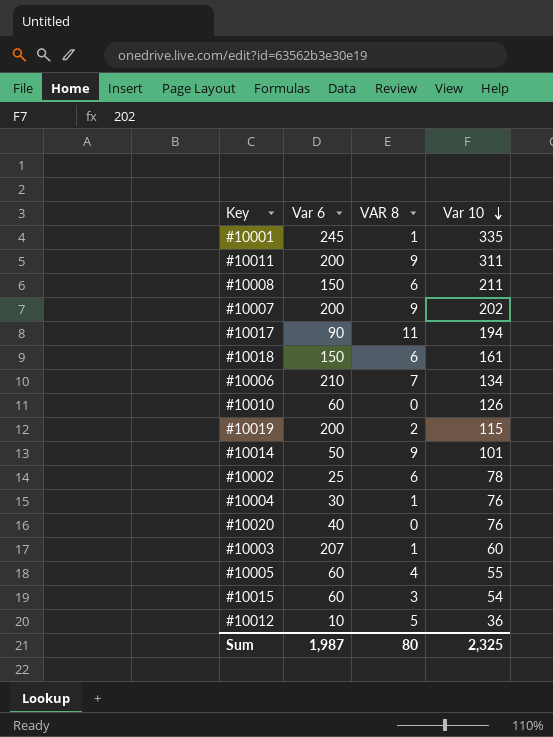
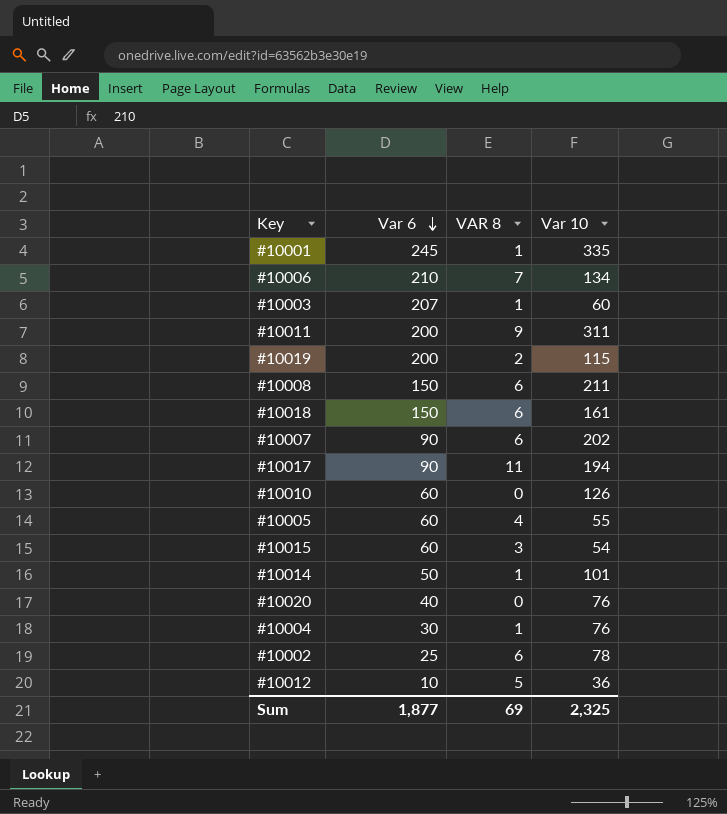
row order: Var 10 descending -> Var 6 descending
#10007 | Var 6: 200 -> 90
#10007 | VAR 8: 9 -> 6
#10014 | VAR 8: 9 -> 1
Sum | Var 6: 1,987 -> 1,877
Sum | VAR 8: 80 -> 69

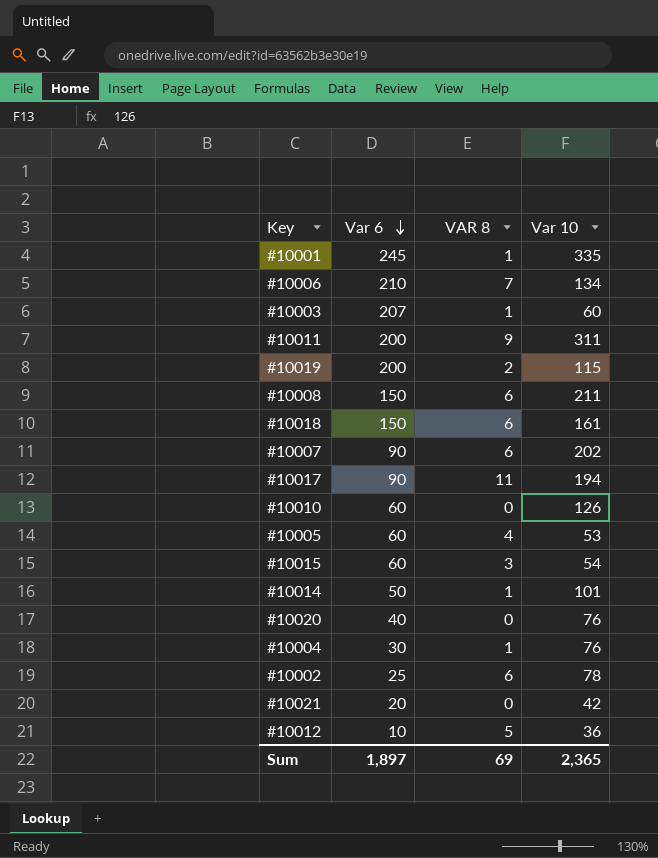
#10005 | Var 10: 55 -> 53
row #10021: none -> 20 | 0 | 42
Sum | Var 6: 1,877 -> 1,897
Sum | Var 10: 2,325 -> 2,365

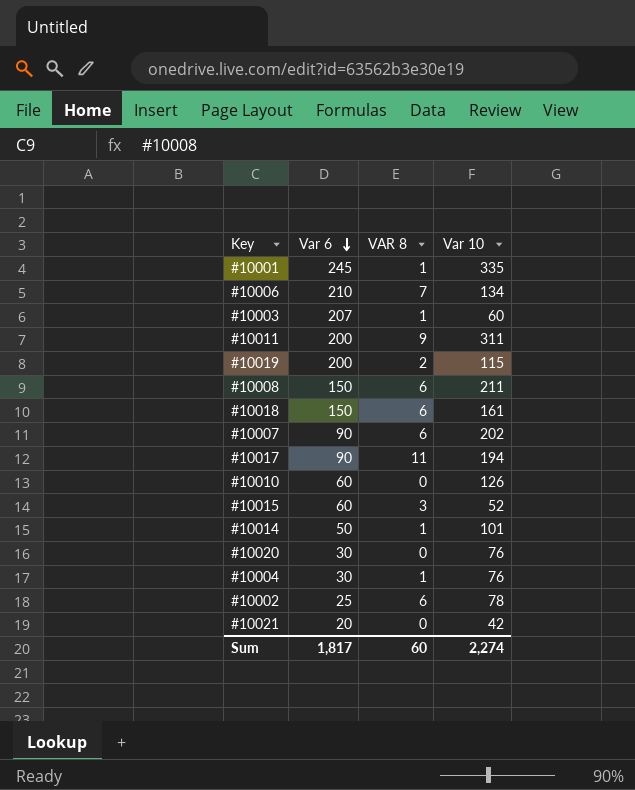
row #10005: 60 | 4 | 53 -> none
row #10012: 10 | 5 | 36 -> none
#10015 | Var 10: 54 -> 52
#10020 | Var 6: 40 -> 30
Sum | Var 6: 1,897 -> 1,817
Sum | VAR 8: 69 -> 60
Sum | Var 10: 2,365 -> 2,274

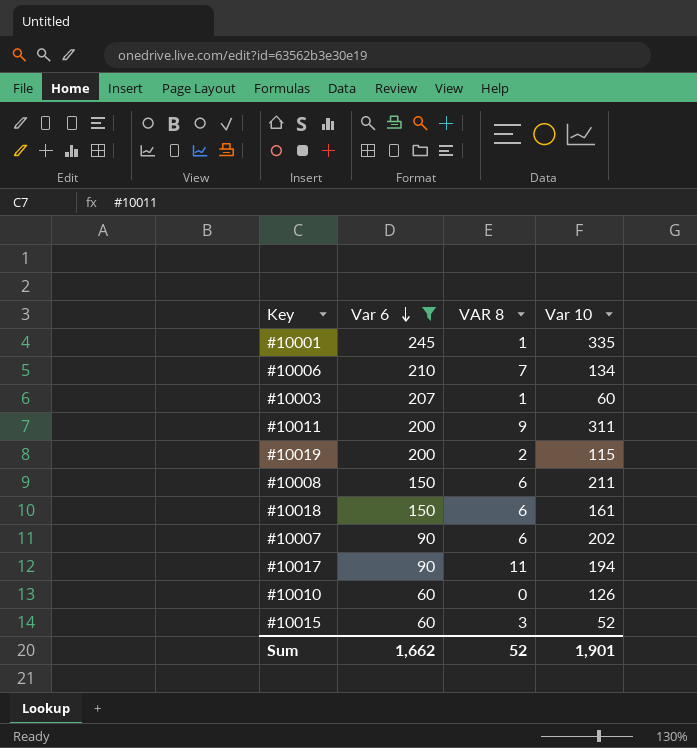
filter: none -> Var 6 >= 60
Sum | Var 6: 1,817 -> 1,662
Sum | VAR 8: 60 -> 52
Sum | Var 10: 2,274 -> 1,901

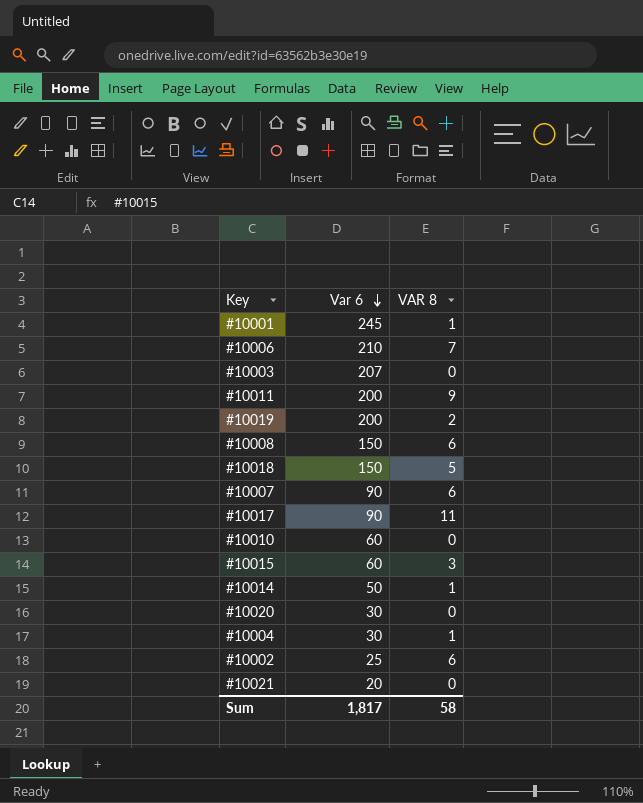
filter: Var 6 >= 60 -> none
column Var 10 | position: 4 -> none
#10003 | VAR 8: 1 -> 0
#10018 | VAR 8: 6 -> 5
Sum | Var 6: 1,662 -> 1,817
Sum | VAR 8: 52 -> 58

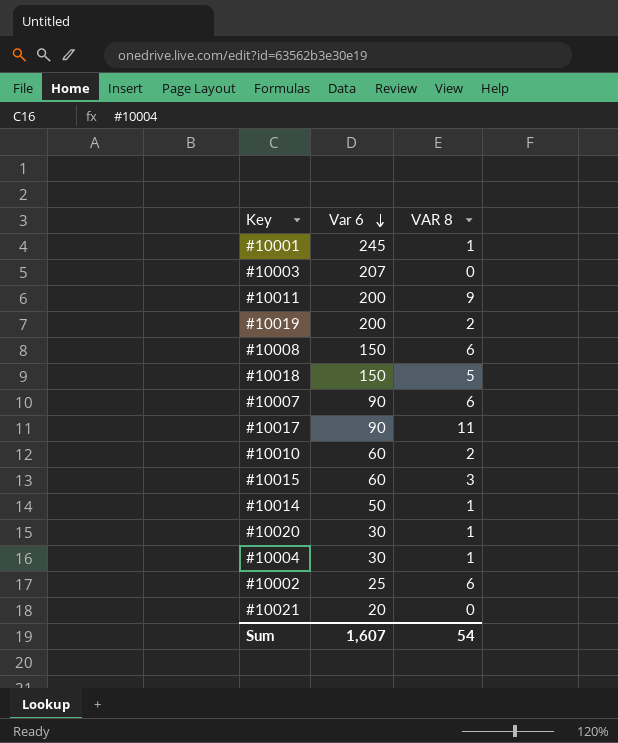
row #10006: 210 | 7 -> none
#10010 | VAR 8: 0 -> 2
#10020 | VAR 8: 0 -> 1
Sum | Var 6: 1,817 -> 1,607
Sum | VAR 8: 58 -> 54

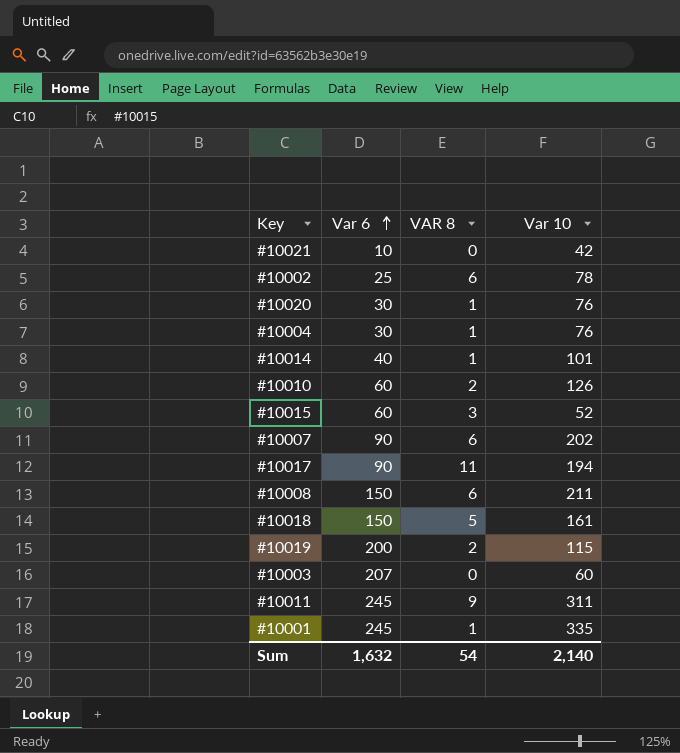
row order: Var 6 descending -> Var 6 ascending
column Var 10 | position: none -> 4
#10021 | Var 6: 20 -> 10
#10014 | Var 6: 50 -> 40
#10011 | Var 6: 200 -> 245
Sum | Var 6: 1,607 -> 1,632

